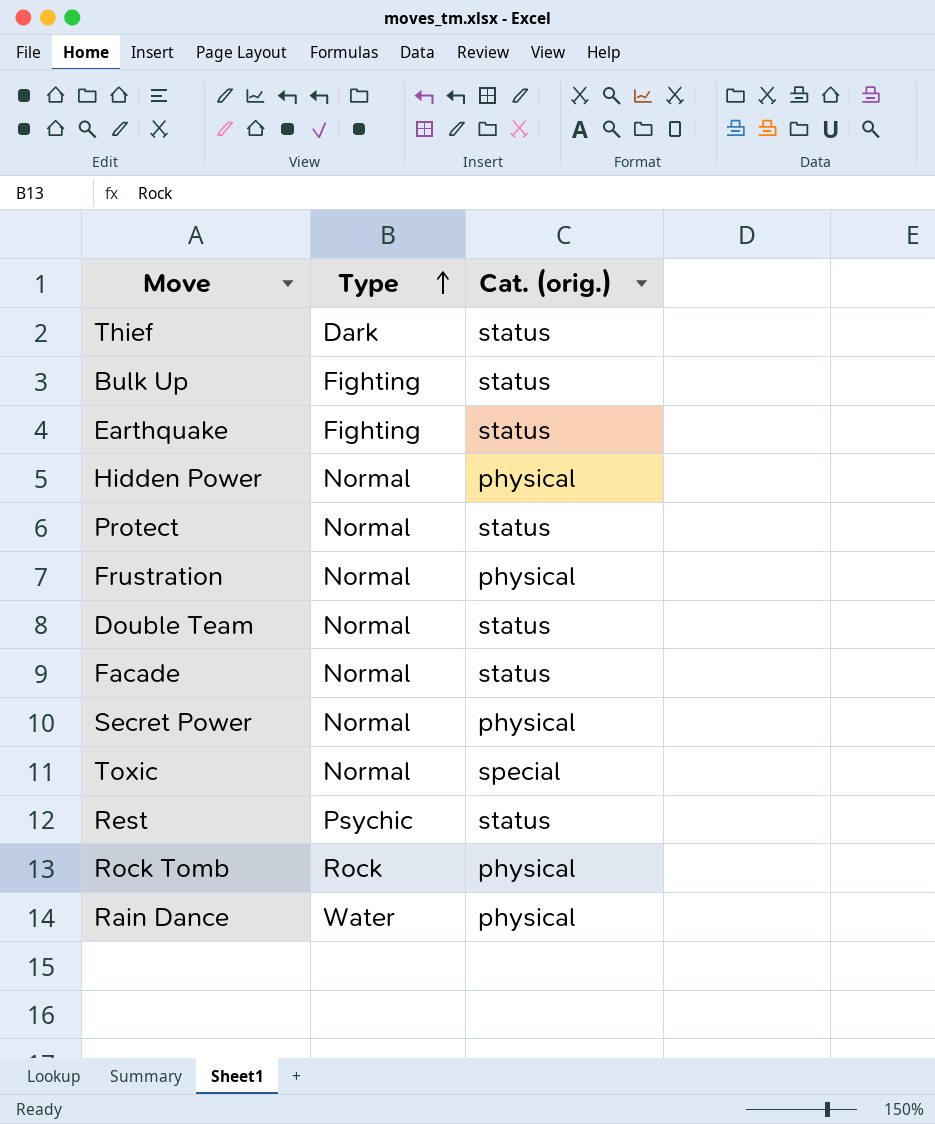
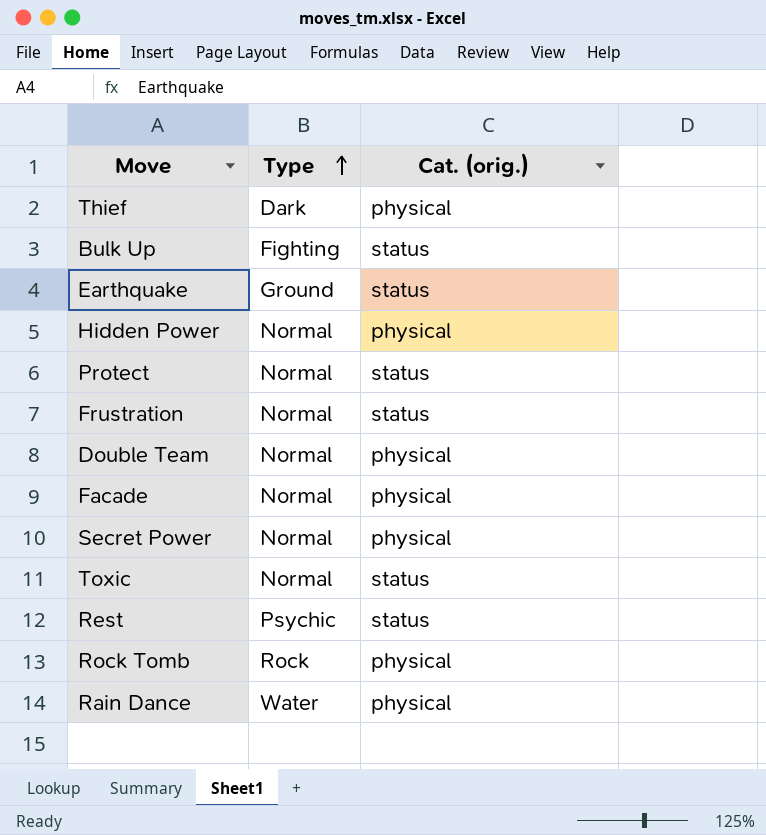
Thief | Cat. (orig.): status -> physical
Earthquake | Type: Fighting -> Ground
Frustration | Cat. (orig.): physical -> status
Double Team | Cat. (orig.): status -> physical
Facade | Cat. (orig.): status -> physical
Toxic | Cat. (orig.): special -> status

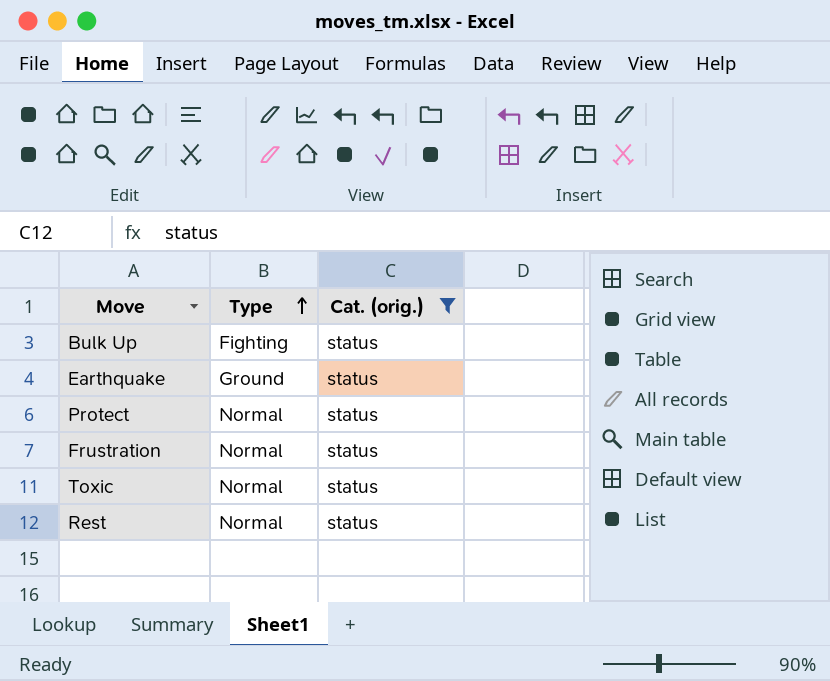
filter: none -> Cat. (orig.) = status
Rest | Type: Psychic -> Normal

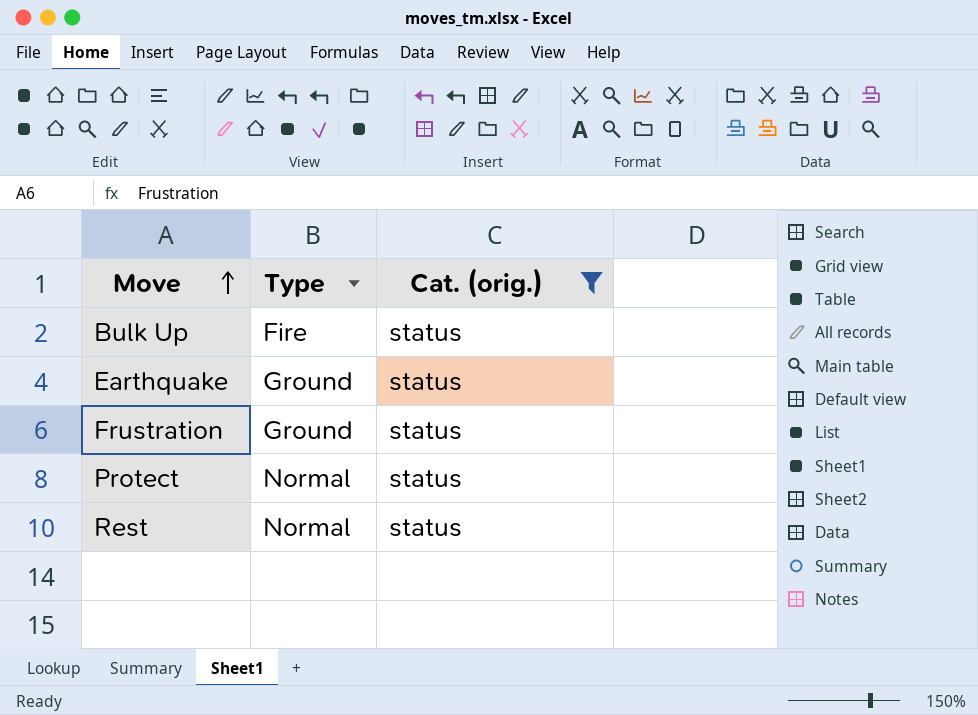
row order: Type ascending -> Move ascending
row Toxic: Normal | status -> none
Bulk Up | Type: Fighting -> Fire
Frustration | Type: Normal -> Ground

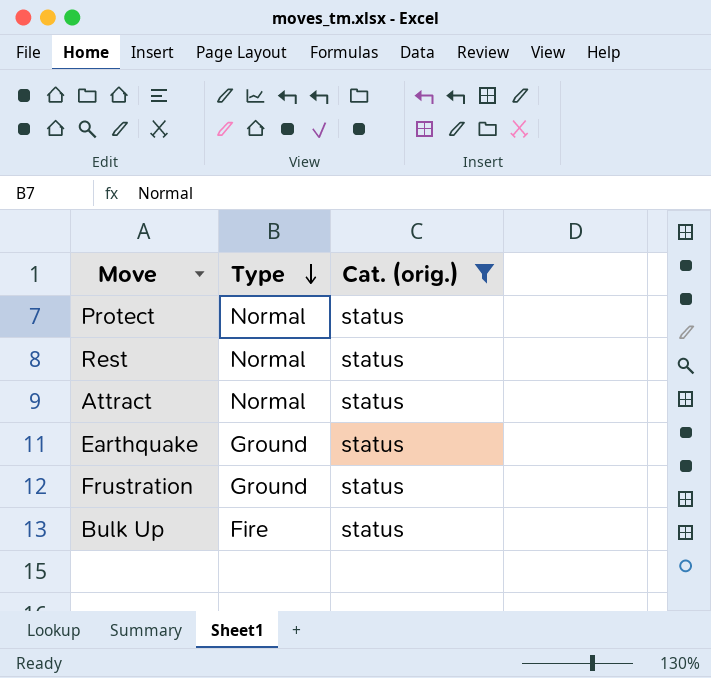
row order: Move ascending -> Type descending
row Attract: none -> Normal | status

